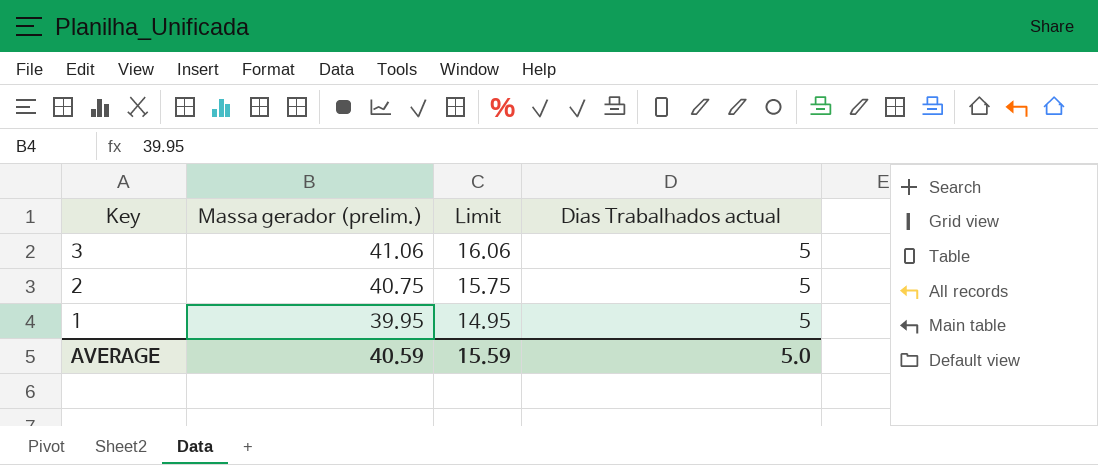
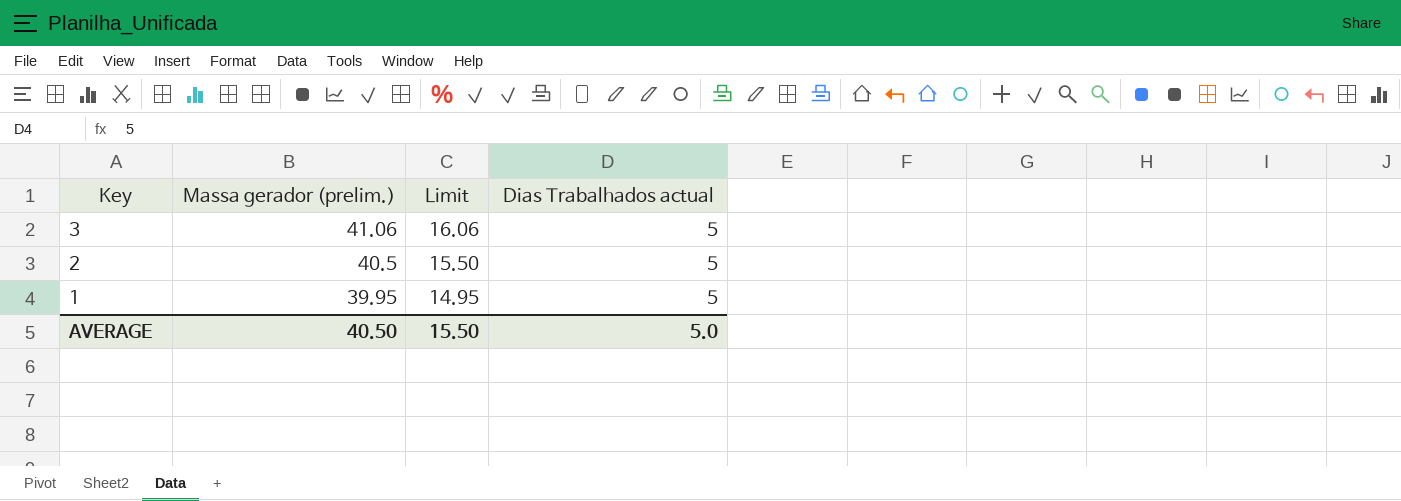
2 | Massa gerador (prelim.): 40.75 -> 40.5
2 | Limit: 15.75 -> 15.50
AVERAGE | Massa gerador (prelim.): 40.59 -> 40.50
AVERAGE | Limit: 15.59 -> 15.50

